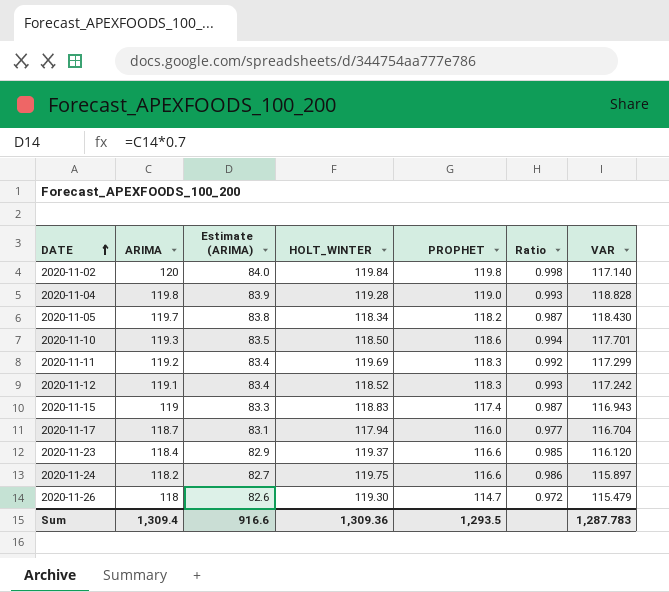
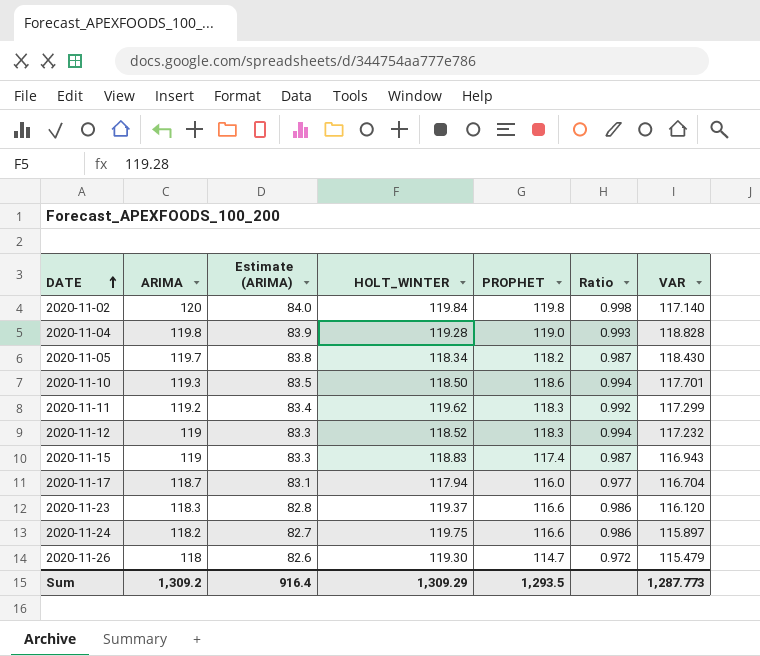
2020-11-11 | HOLT_WINTER: 119.69 -> 119.62
2020-11-12 | ARIMA: 119.1 -> 119
2020-11-12 | Estimate (ARIMA): 83.4 -> 83.3
2020-11-12 | Ratio: 0.993 -> 0.994
2020-11-12 | VAR: 117.242 -> 117.232
2020-11-23 | ARIMA: 118.4 -> 118.3
2020-11-23 | Estimate (ARIMA): 82.9 -> 82.8
2020-11-23 | Ratio: 0.985 -> 0.986
Sum | ARIMA: 1,309.4 -> 1,309.2
Sum | Estimate (ARIMA): 916.6 -> 916.4
Sum | HOLT_WINTER: 1,309.36 -> 1,309.29
Sum | VAR: 1,287.783 -> 1,287.773

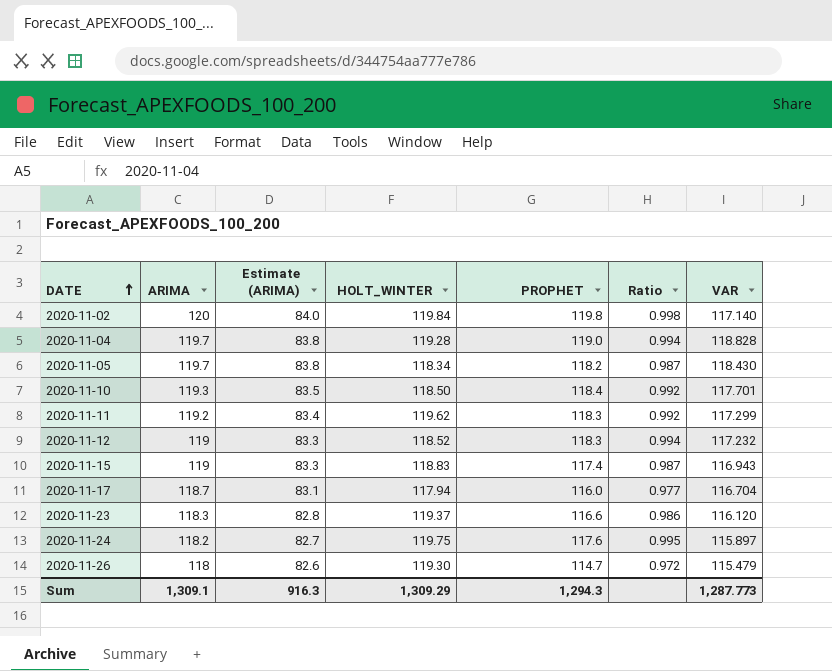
2020-11-04 | ARIMA: 119.8 -> 119.7
2020-11-04 | Estimate (ARIMA): 83.9 -> 83.8
2020-11-04 | Ratio: 0.993 -> 0.994
2020-11-10 | PROPHET: 118.6 -> 118.4
2020-11-10 | Ratio: 0.994 -> 0.992
2020-11-24 | PROPHET: 116.6 -> 117.6
2020-11-24 | Ratio: 0.986 -> 0.995
Sum | ARIMA: 1,309.2 -> 1,309.1
Sum | Estimate (ARIMA): 916.4 -> 916.3
Sum | PROPHET: 1,293.5 -> 1,294.3

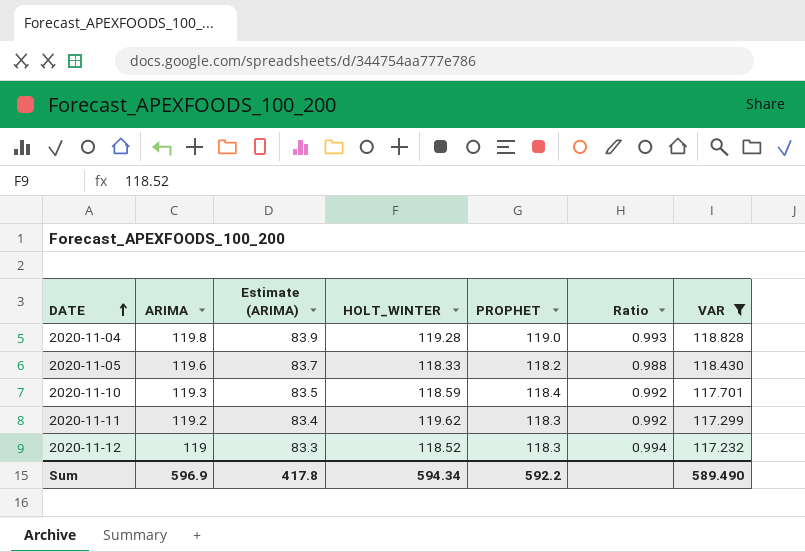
filter: none -> VAR >= 117.232
2020-11-04 | ARIMA: 119.7 -> 119.8
2020-11-04 | Estimate (ARIMA): 83.8 -> 83.9
2020-11-04 | Ratio: 0.994 -> 0.993
2020-11-05 | ARIMA: 119.7 -> 119.6
2020-11-05 | Estimate (ARIMA): 83.8 -> 83.7
2020-11-05 | HOLT_WINTER: 118.34 -> 118.33
2020-11-05 | Ratio: 0.987 -> 0.988
2020-11-10 | HOLT_WINTER: 118.50 -> 118.59
Sum | ARIMA: 1,309.1 -> 596.9
Sum | Estimate (ARIMA): 916.3 -> 417.8
Sum | HOLT_WINTER: 1,309.29 -> 594.34
Sum | PROPHET: 1,294.3 -> 592.2
Sum | VAR: 1,287.773 -> 589.490

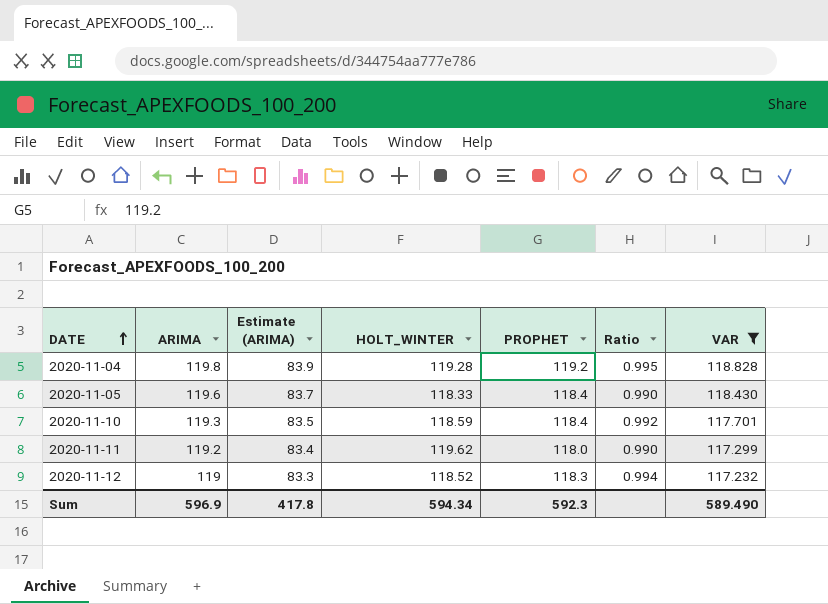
2020-11-04 | PROPHET: 119.0 -> 119.2
2020-11-04 | Ratio: 0.993 -> 0.995
2020-11-05 | PROPHET: 118.2 -> 118.4
2020-11-05 | Ratio: 0.988 -> 0.990
2020-11-11 | PROPHET: 118.3 -> 118.0
2020-11-11 | Ratio: 0.992 -> 0.990
Sum | PROPHET: 592.2 -> 592.3

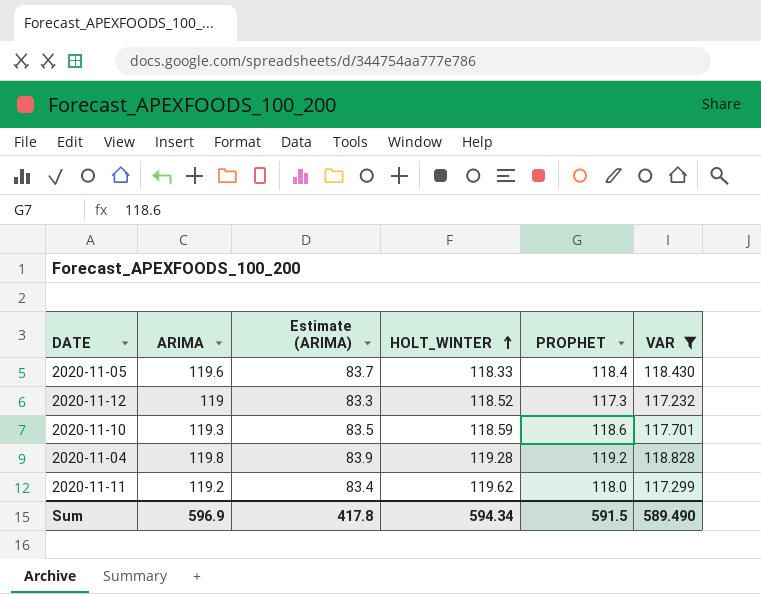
row order: DATE ascending -> HOLT_WINTER ascending
column Ratio | formula: [PROPHET] / [ARIMA] -> none
2020-11-12 | PROPHET: 118.3 -> 117.3
2020-11-10 | PROPHET: 118.4 -> 118.6
Sum | PROPHET: 592.3 -> 591.5

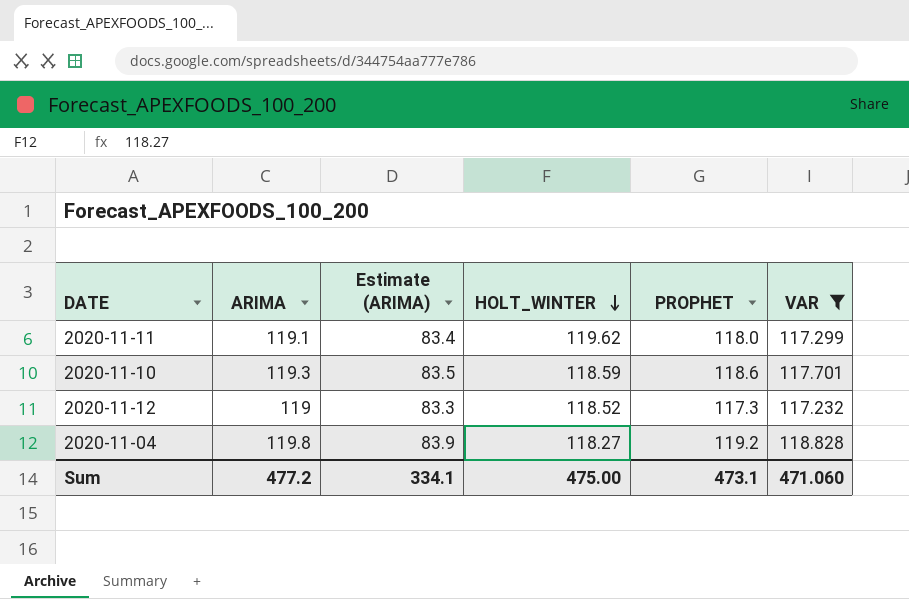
row order: HOLT_WINTER ascending -> HOLT_WINTER descending
row 2020-11-05: 119.6 | 83.7 | 118.33 | 118.4 | 118.430 -> none
2020-11-11 | ARIMA: 119.2 -> 119.1
2020-11-04 | HOLT_WINTER: 119.28 -> 118.27
Sum | ARIMA: 596.9 -> 477.2
Sum | Estimate (ARIMA): 417.8 -> 334.1
Sum | HOLT_WINTER: 594.34 -> 475.00
Sum | PROPHET: 591.5 -> 473.1
Sum | VAR: 589.490 -> 471.060

